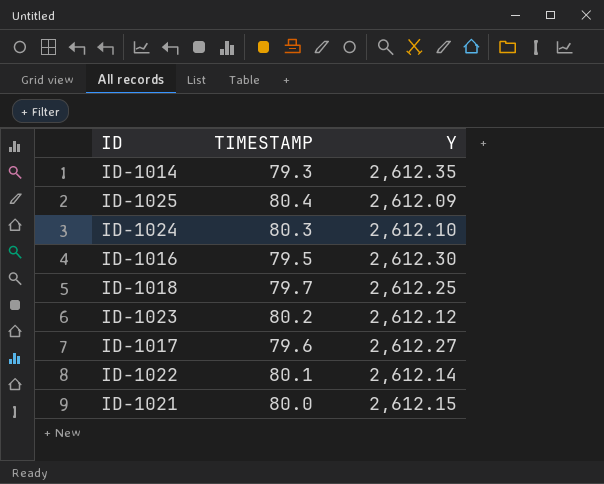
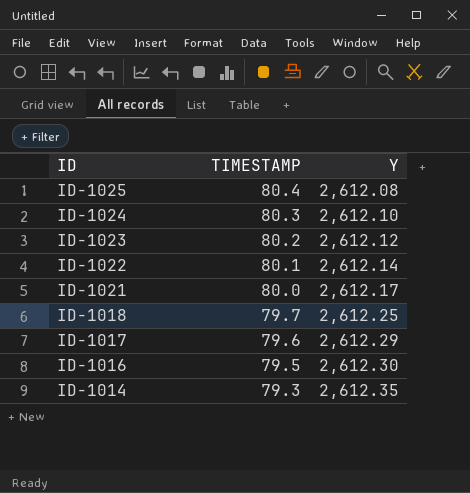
row order: none -> ID descending
ID-1025 | Y: 2,612.09 -> 2,612.08
ID-1021 | Y: 2,612.15 -> 2,612.17
ID-1017 | Y: 2,612.27 -> 2,612.29

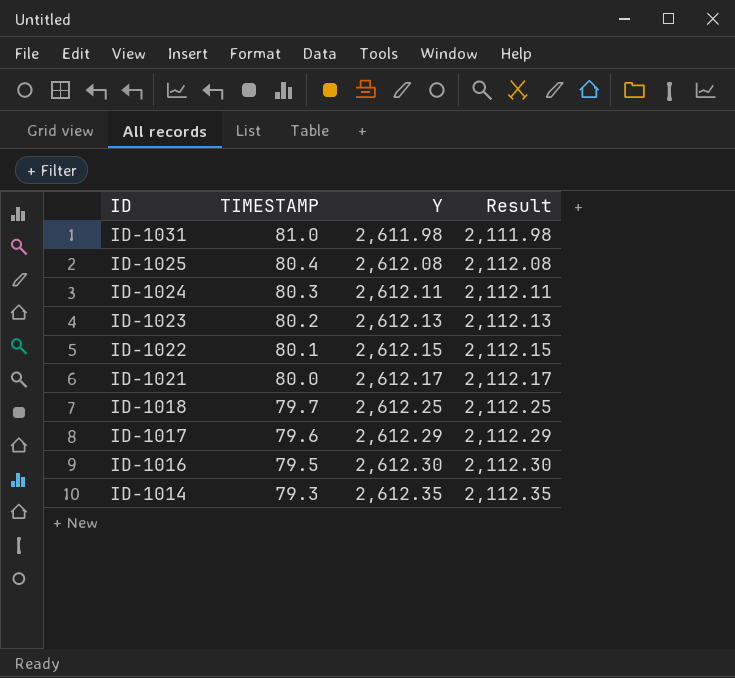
column Result | formula: none -> [Y] - 500
row ID-1031: none -> 81.0 | 2,611.98 | 2,111.98
ID-1024 | Y: 2,612.10 -> 2,612.11
ID-1023 | Y: 2,612.12 -> 2,612.13
ID-1022 | Y: 2,612.14 -> 2,612.15

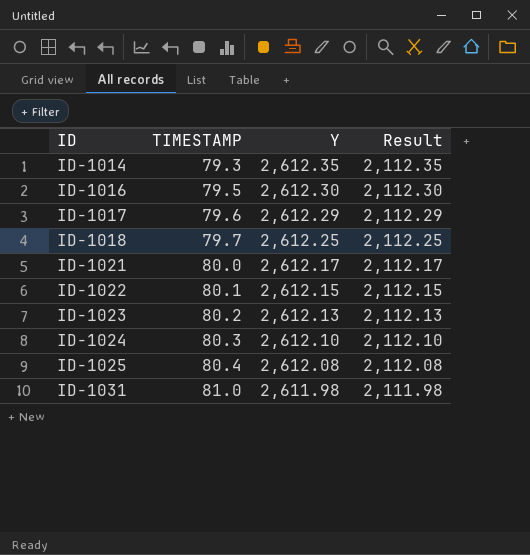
row order: ID descending -> ID ascending
ID-1024 | Y: 2,612.11 -> 2,612.10
ID-1024 | Result: 2,112.11 -> 2,112.10

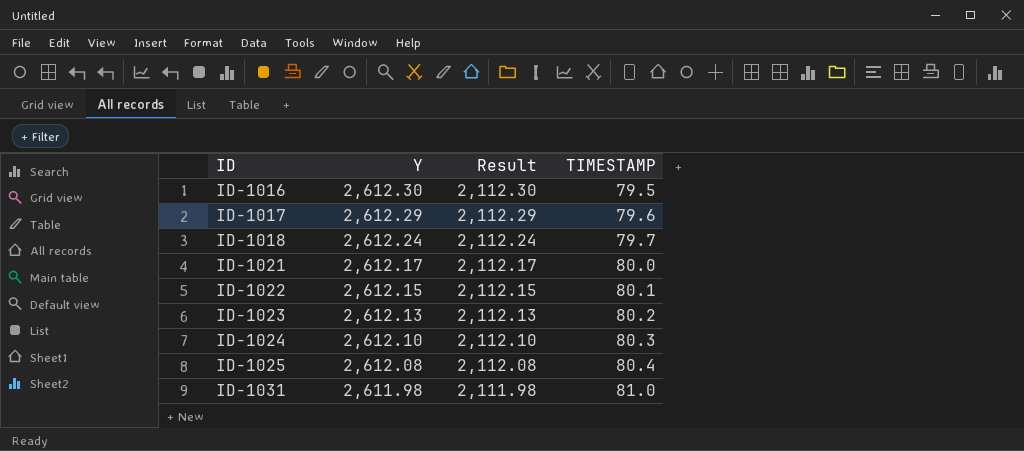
column TIMESTAMP | position: 2 -> 4
row ID-1014: 79.3 | 2,612.35 | 2,112.35 -> none
ID-1018 | Y: 2,612.25 -> 2,612.24
ID-1018 | Result: 2,112.25 -> 2,112.24

